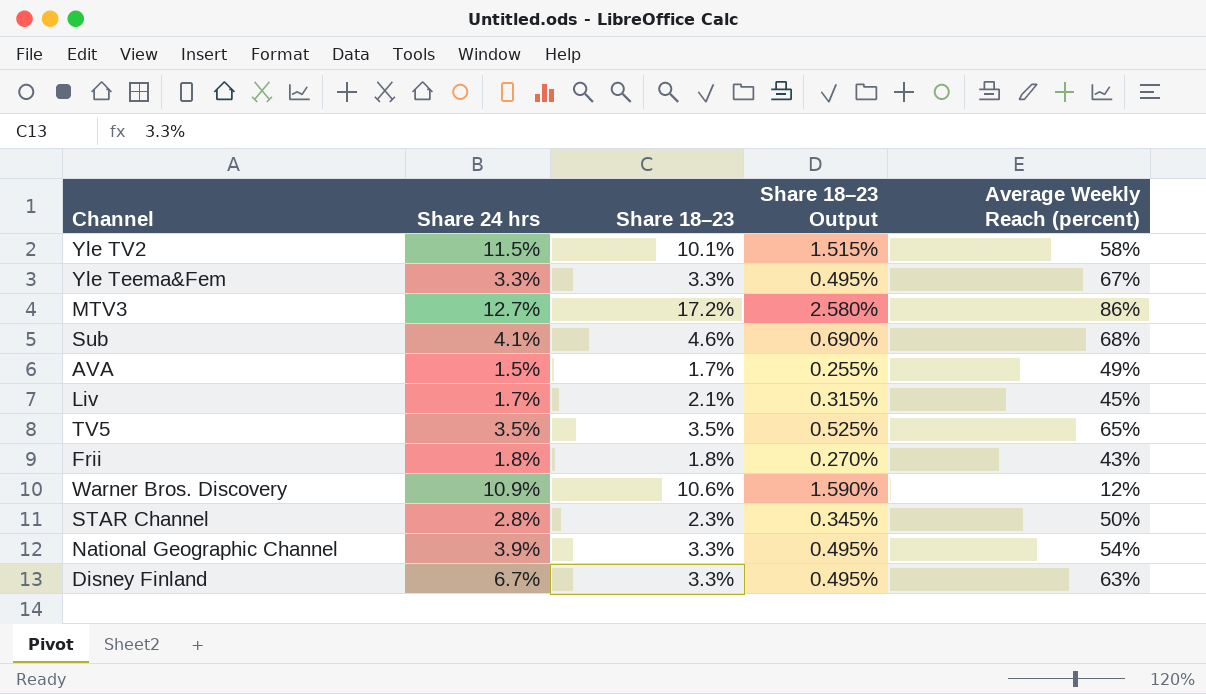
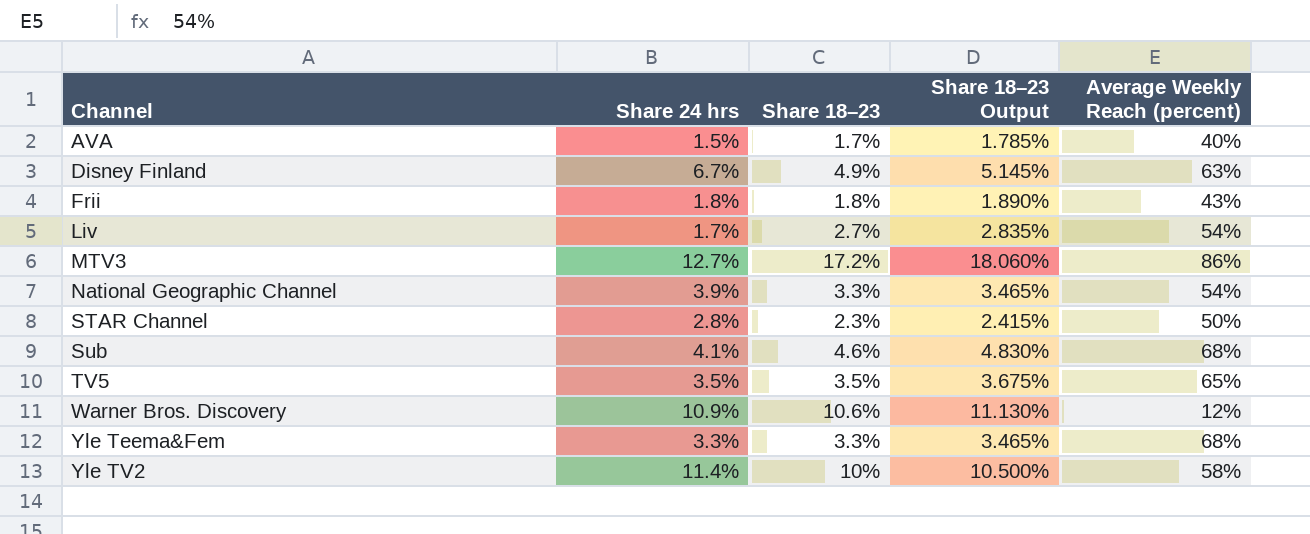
row order: none -> Channel ascending
column Share 18–23 Output | formula: [Share 18–23] * 0.15 -> [Share 18–23] * 1.05
AVA | Average Weekly Reach (percent): 49% -> 40%
Disney Finland | Share 18–23: 3.3% -> 4.9%
Liv | Share 18–23: 2.1% -> 2.7%
Liv | Average Weekly Reach (percent): 45% -> 54%
Yle Teema&Fem | Average Weekly Reach (percent): 67% -> 68%
Yle TV2 | Share 24 hrs: 11.5% -> 11.4%
Yle TV2 | Share 18–23: 10.1% -> 10%

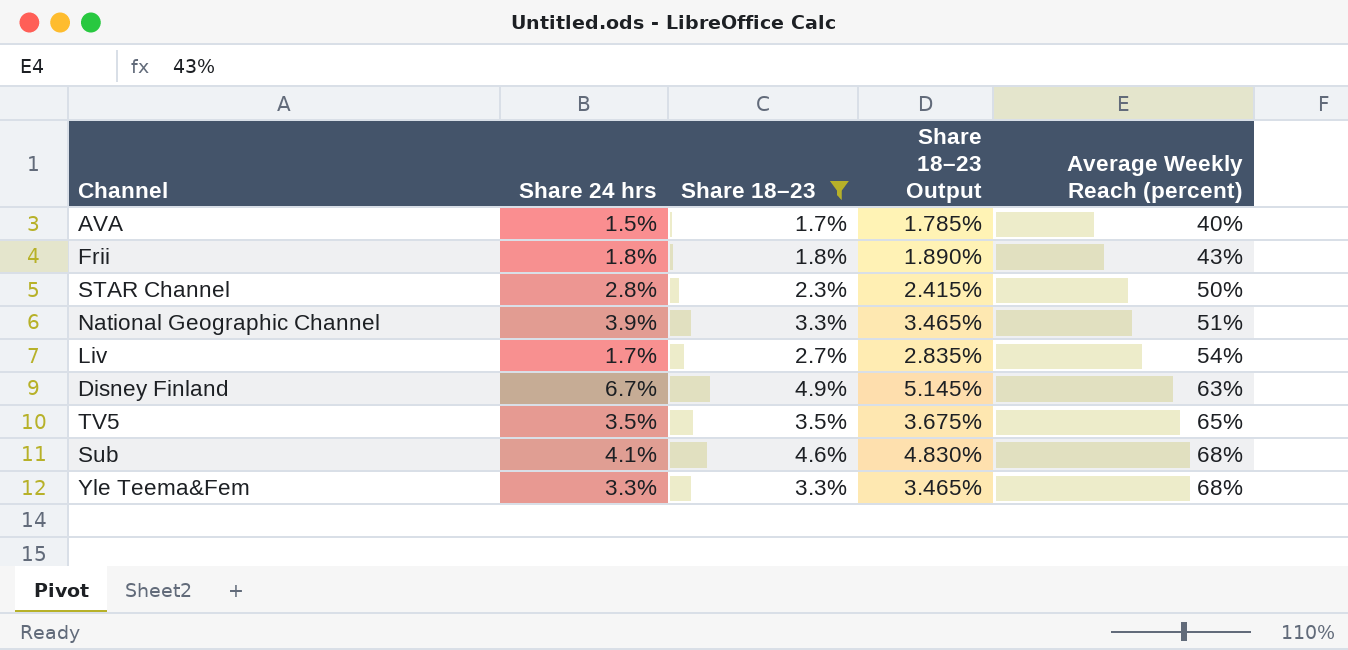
filter: none -> Share 18–23 <= 4.9%
row order: Channel ascending -> Average Weekly Reach (percent) ascending
National Geographic Channel | Average Weekly Reach (percent): 54% -> 51%

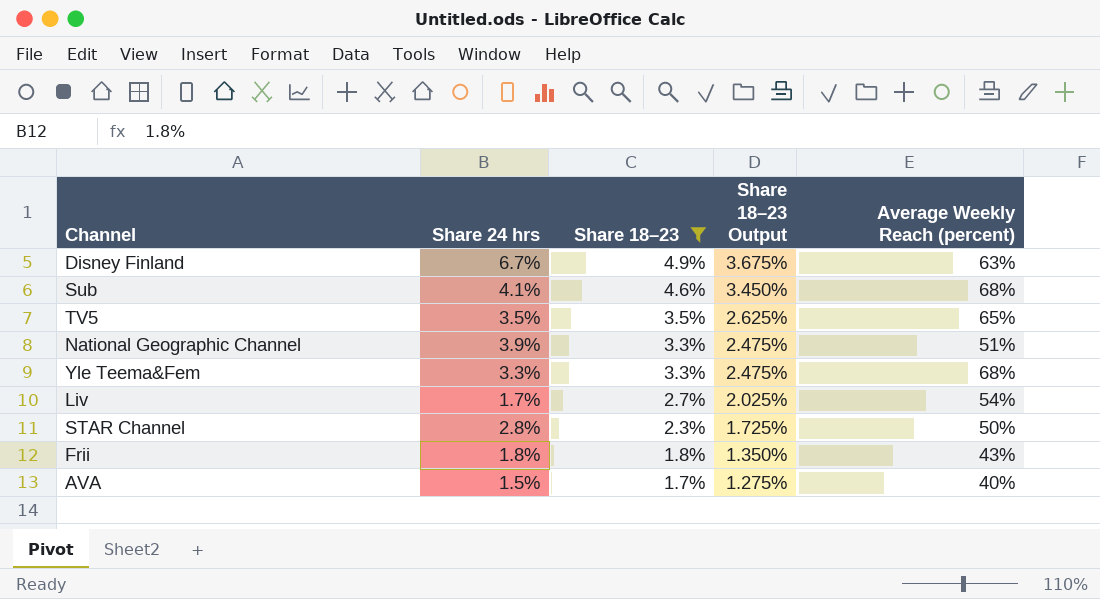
row order: Average Weekly Reach (percent) ascending -> Share 18–23 descending
column Share 18–23 Output | formula: [Share 18–23] * 1.05 -> [Share 18–23] * 0.75

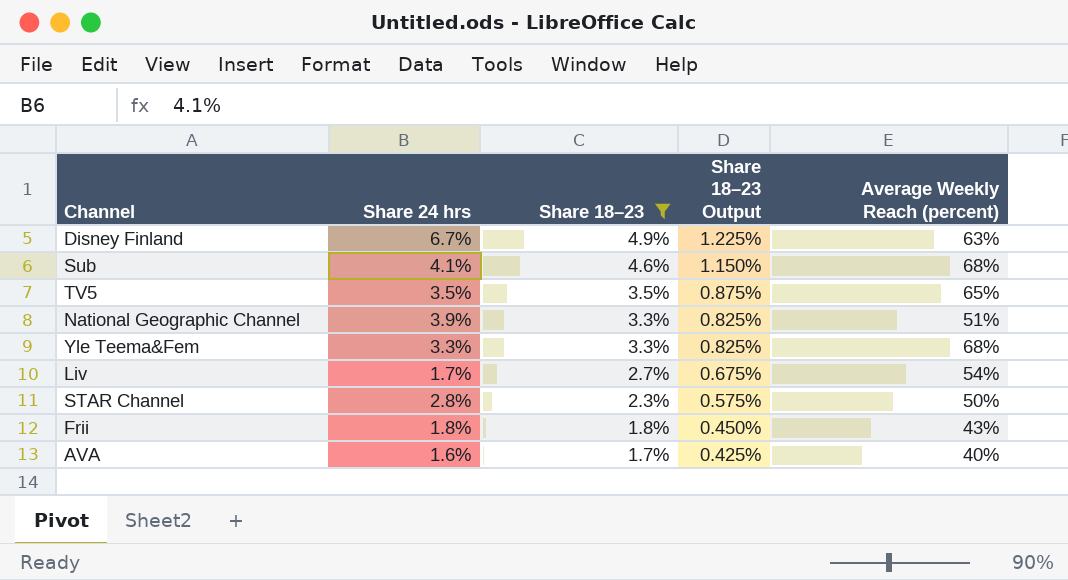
column Share 18–23 Output | formula: [Share 18–23] * 0.75 -> [Share 18–23] * 0.25
AVA | Share 24 hrs: 1.5% -> 1.6%

